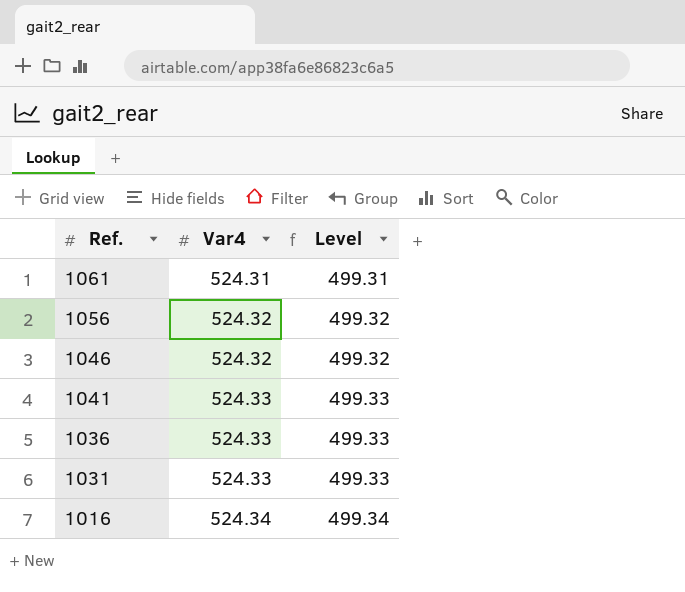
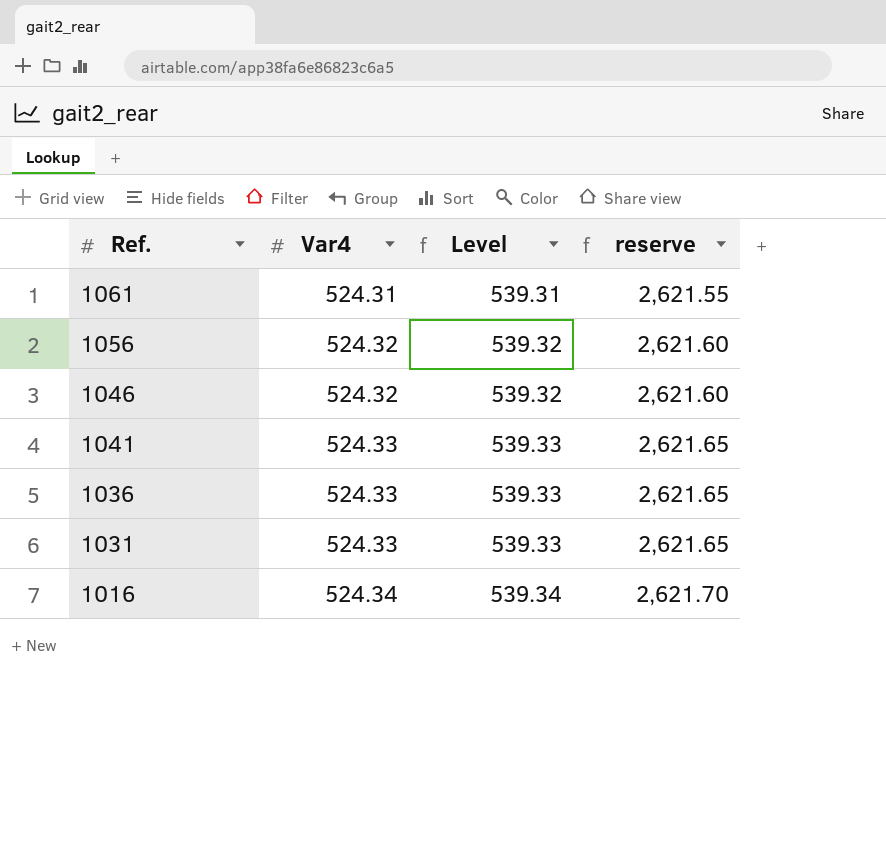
column Level | formula: [Var4] - 25 -> [Var4] + 15
column reserve | formula: none -> [Var4] * 5

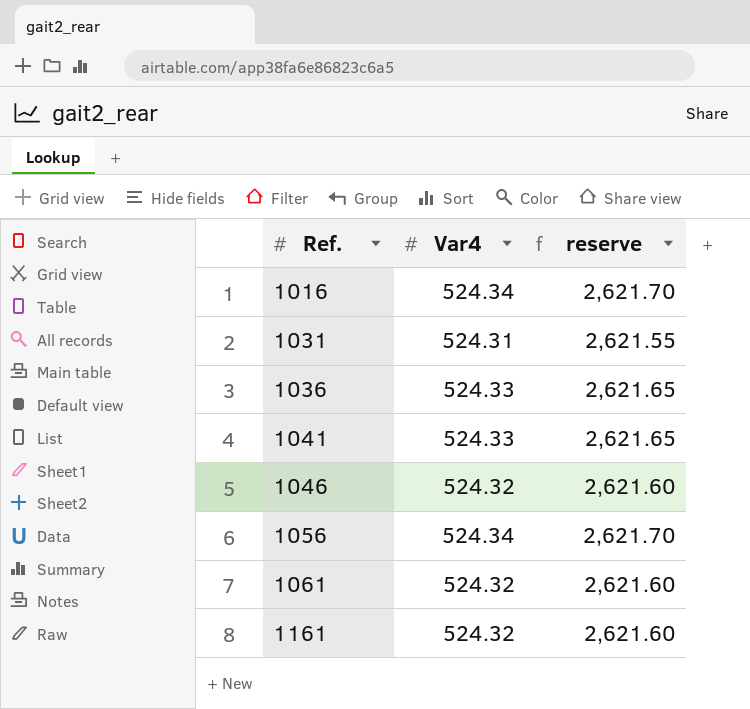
row order: Ref. descending -> Ref. ascending
column Level | formula: [Var4] + 15 -> none
1031 | Var4: 524.33 -> 524.31
1031 | reserve: 2,621.65 -> 2,621.55
1056 | Var4: 524.32 -> 524.34
1056 | reserve: 2,621.60 -> 2,621.70
1061 | Var4: 524.31 -> 524.32
1061 | reserve: 2,621.55 -> 2,621.60
row 1161: none -> 524.32 | 2,621.60

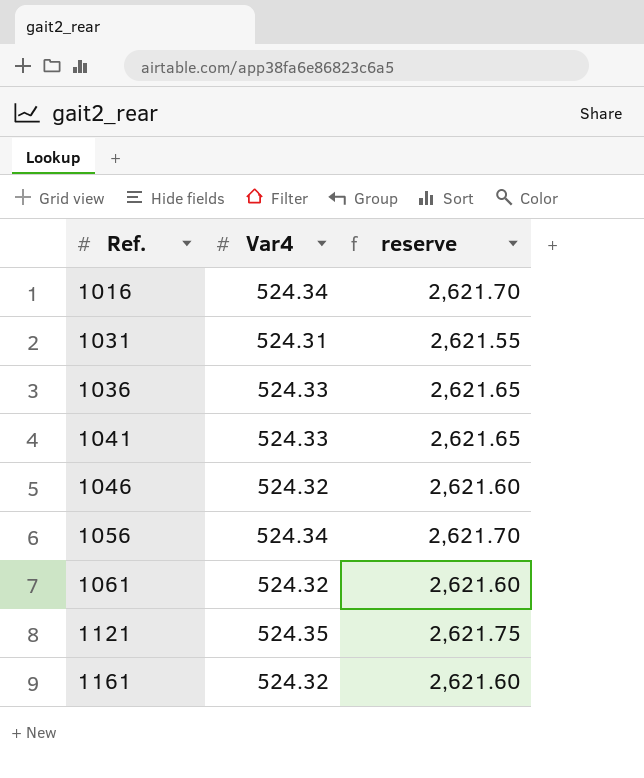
row 1121: none -> 524.35 | 2,621.75

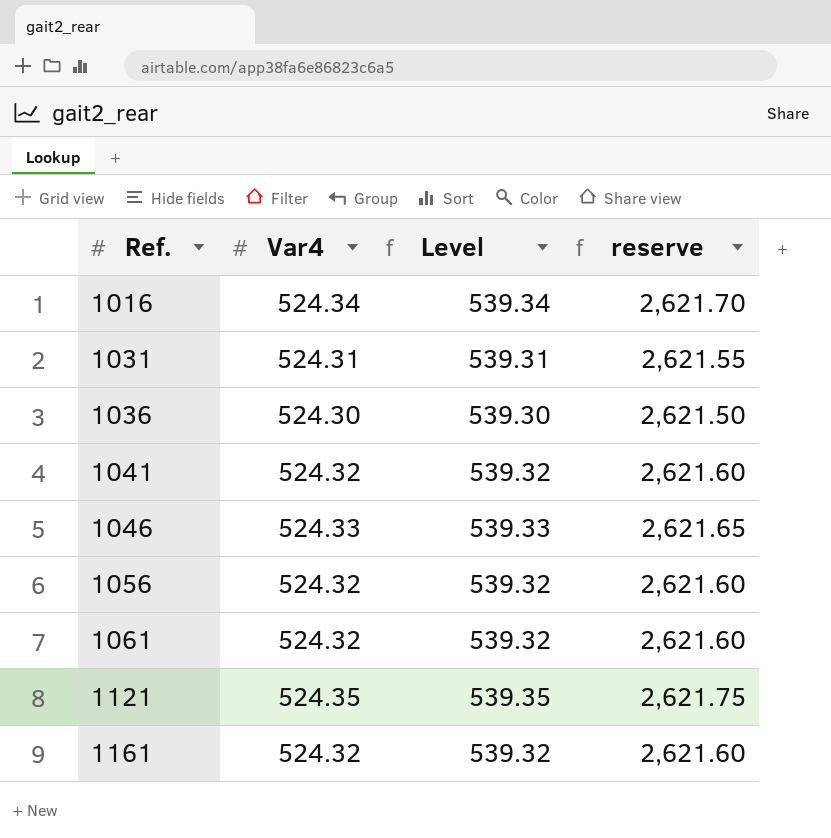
column Level | formula: none -> [Var4] + 15
1036 | Var4: 524.33 -> 524.30
1036 | reserve: 2,621.65 -> 2,621.50
1041 | Var4: 524.33 -> 524.32
1041 | reserve: 2,621.65 -> 2,621.60
1046 | Var4: 524.32 -> 524.33
1046 | reserve: 2,621.60 -> 2,621.65
1056 | Var4: 524.34 -> 524.32
1056 | reserve: 2,621.70 -> 2,621.60

